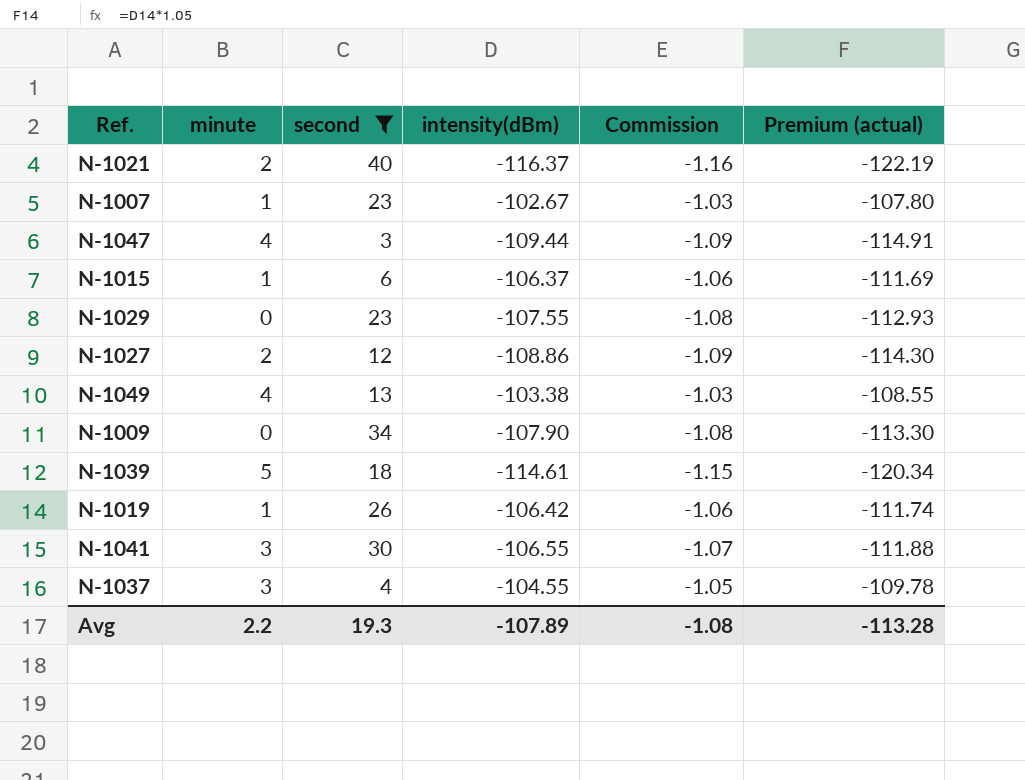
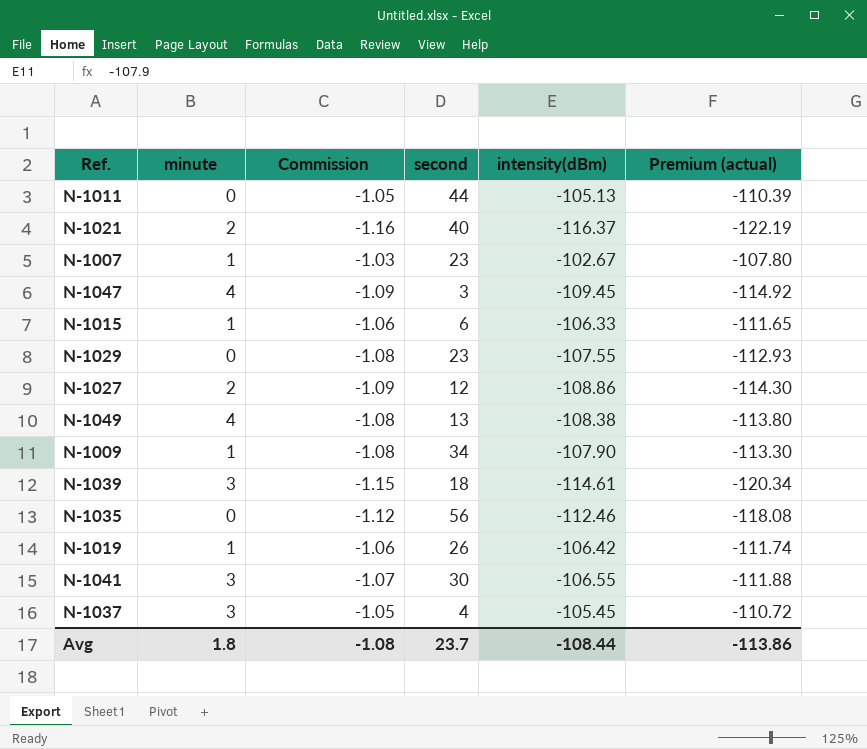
filter: second <= 40 -> none
column Commission | position: 5 -> 3
N-1047 | intensity(dBm): -109.44 -> -109.45
N-1047 | Premium (actual): -114.91 -> -114.92
N-1015 | intensity(dBm): -106.37 -> -106.33
N-1015 | Premium (actual): -111.69 -> -111.65
N-1049 | Commission: -1.03 -> -1.08
N-1049 | intensity(dBm): -103.38 -> -108.38
N-1049 | Premium (actual): -108.55 -> -113.80
N-1009 | minute: 0 -> 1
N-1039 | minute: 5 -> 3
N-1037 | intensity(dBm): -104.55 -> -105.45
N-1037 | Premium (actual): -109.78 -> -110.72
Avg | minute: 2.2 -> 1.8
Avg | second: 19.3 -> 23.7
Avg | intensity(dBm): -107.89 -> -108.44
Avg | Premium (actual): -113.28 -> -113.86

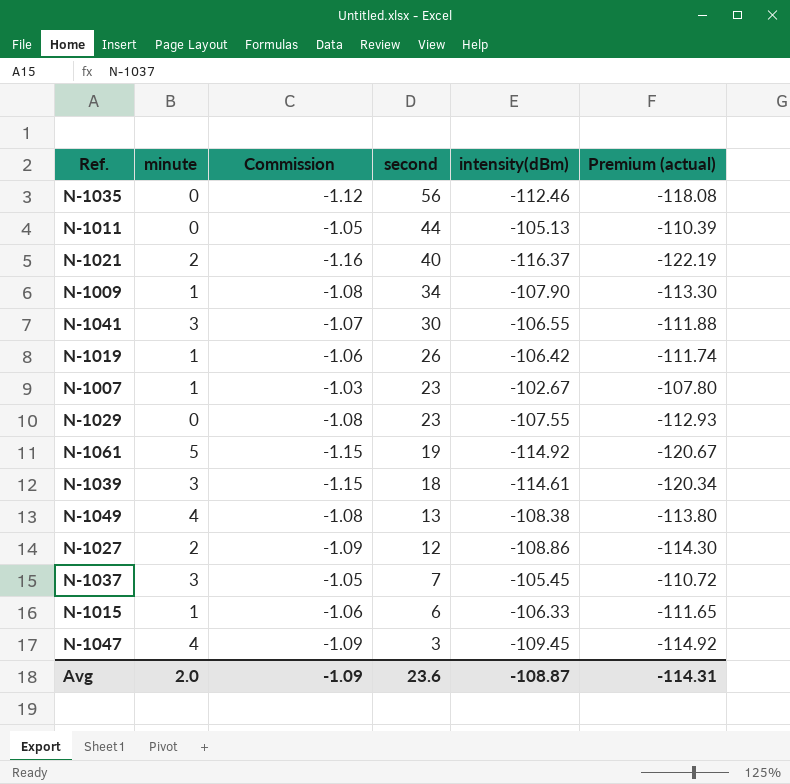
row order: none -> second descending
row N-1061: none -> 5 | -1.15 | 19 | -114.92 | -120.67
N-1037 | second: 4 -> 7
Avg | minute: 1.8 -> 2.0
Avg | Commission: -1.08 -> -1.09
Avg | second: 23.7 -> 23.6
Avg | intensity(dBm): -108.44 -> -108.87
Avg | Premium (actual): -113.86 -> -114.31

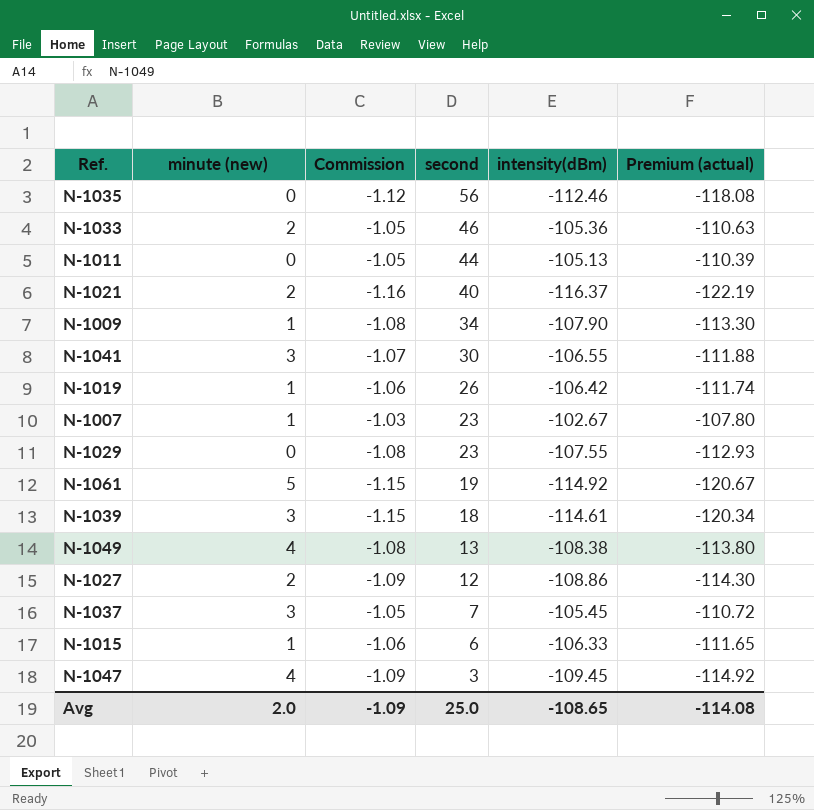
column name: minute -> minute (new)
row N-1033: none -> 2 | -1.05 | 46 | -105.36 | -110.63
Avg | second: 23.6 -> 25.0
Avg | intensity(dBm): -108.87 -> -108.65
Avg | Premium (actual): -114.31 -> -114.08

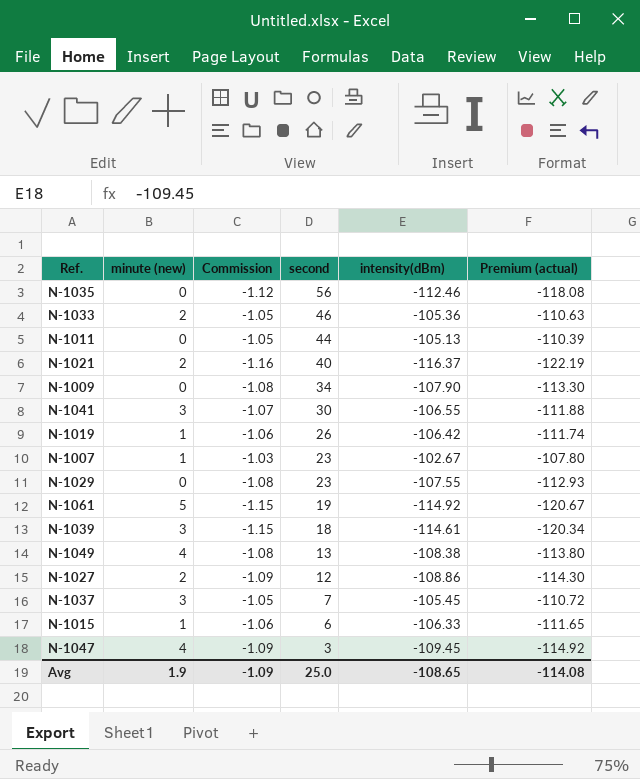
N-1009 | minute (new): 1 -> 0
Avg | minute (new): 2.0 -> 1.9

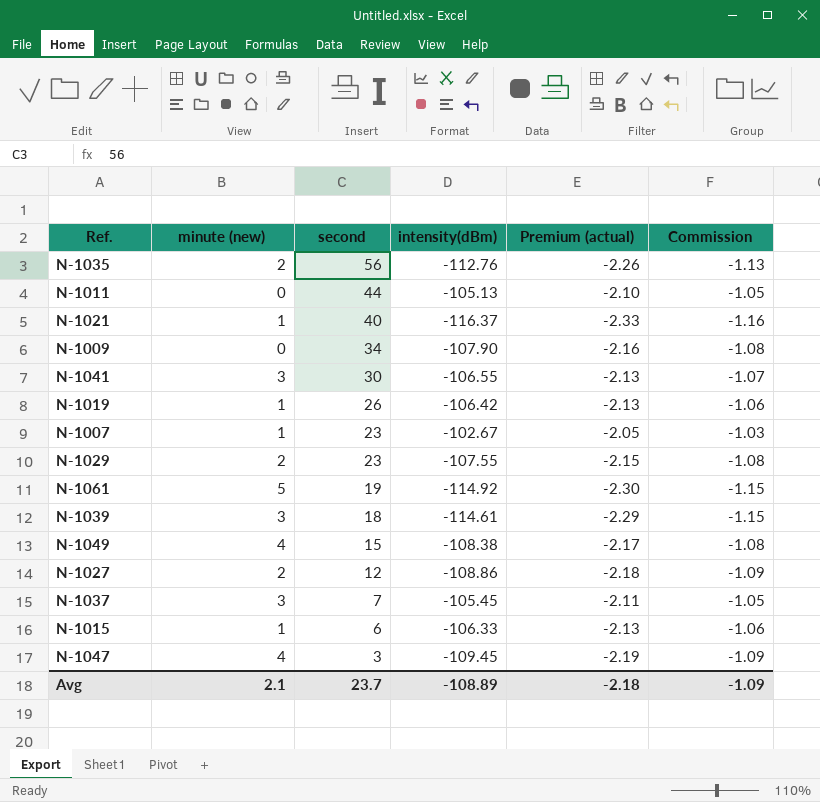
column Premium (actual) | formula: [intensity(dBm)] * 1.05 -> [intensity(dBm)] * 0.02
column Commission | position: 3 -> 6
row N-1033: 2 | -1.05 | 46 | -105.36 | -110.63 -> none
N-1035 | minute (new): 0 -> 2
N-1035 | intensity(dBm): -112.46 -> -112.76
N-1035 | Commission: -1.12 -> -1.13
N-1021 | minute (new): 2 -> 1
N-1029 | minute (new): 0 -> 2
N-1049 | second: 13 -> 15
Avg | minute (new): 1.9 -> 2.1
Avg | second: 25.0 -> 23.7
Avg | intensity(dBm): -108.65 -> -108.89
Avg | Premium (actual): -114.08 -> -2.18

